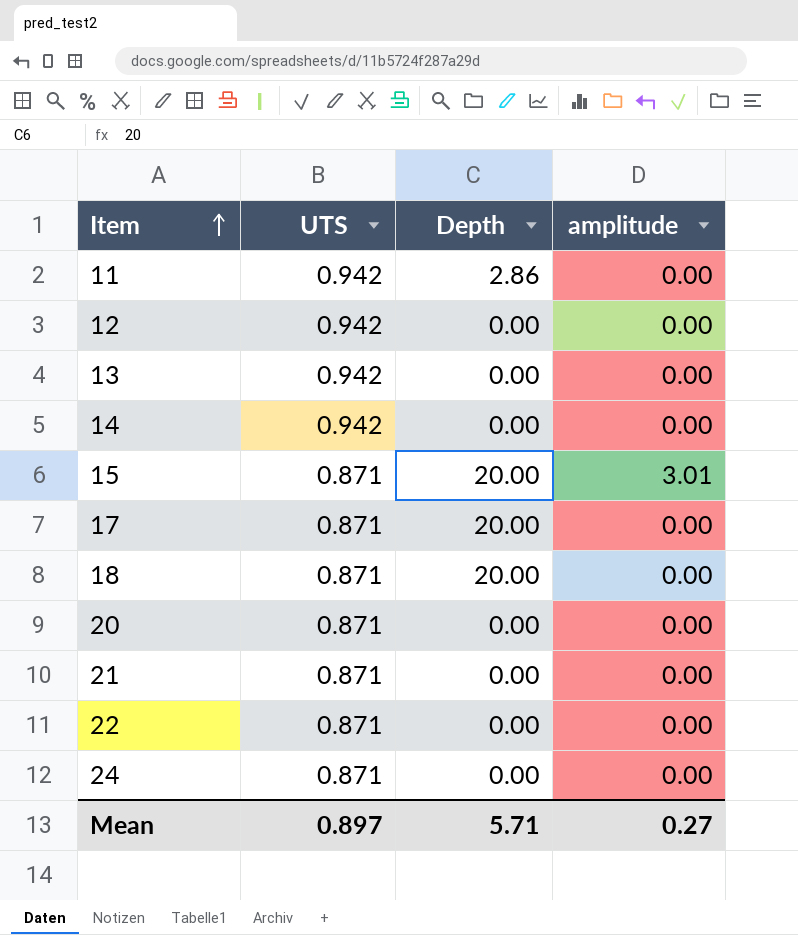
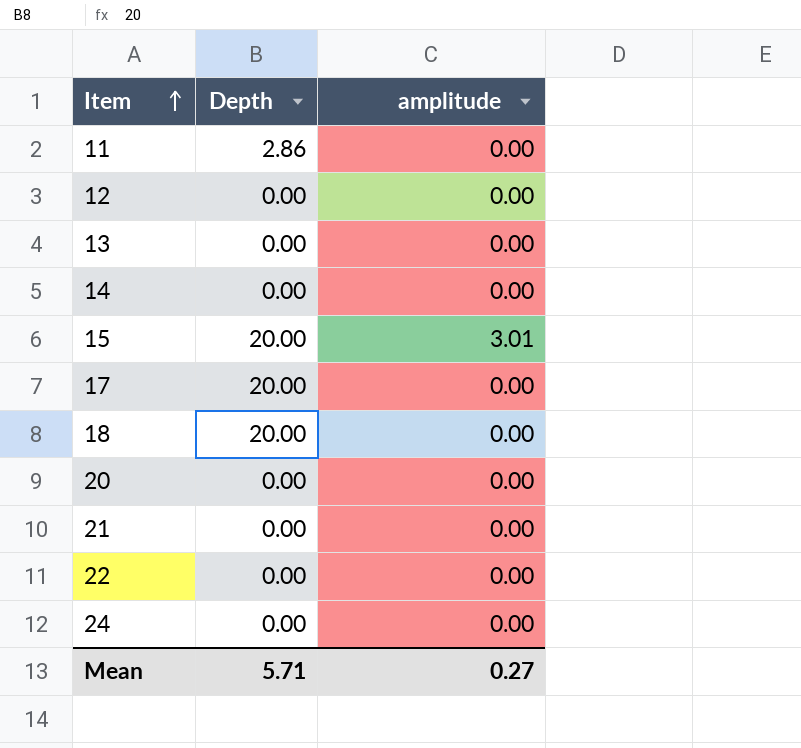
column UTS | position: 2 -> none

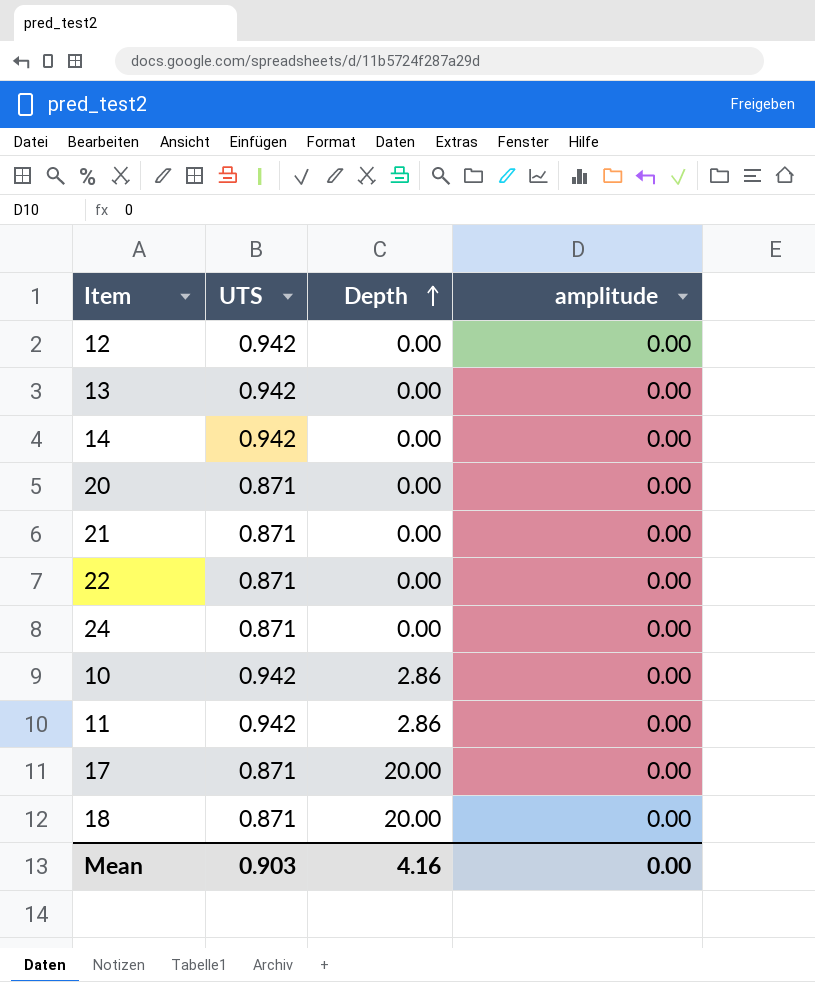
row order: Item ascending -> Depth ascending
column UTS | position: none -> 2
row 15: 20.00 | 3.01 -> none
row 10: none -> 0.942 | 2.86 | 0.00
Mean | Depth: 5.71 -> 4.16
Mean | amplitude: 0.27 -> 0.00

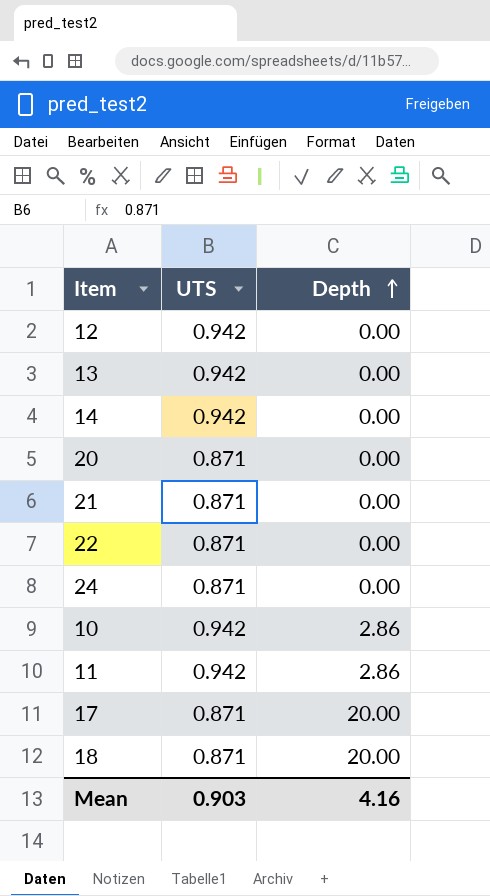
column amplitude | position: 4 -> none

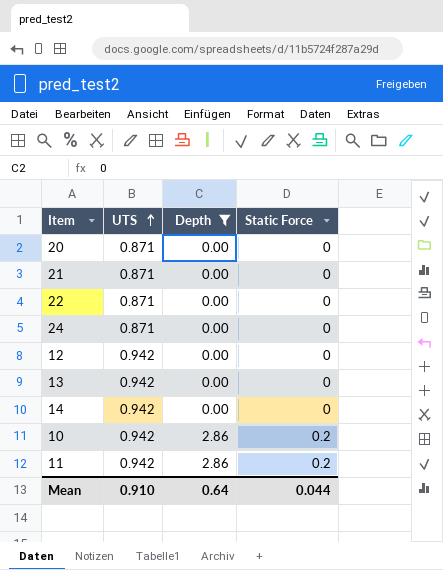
filter: none -> Depth != 20.00
row order: Depth ascending -> UTS ascending
column Static Force | position: none -> 4
Mean | UTS: 0.903 -> 0.910
Mean | Depth: 4.16 -> 0.64

